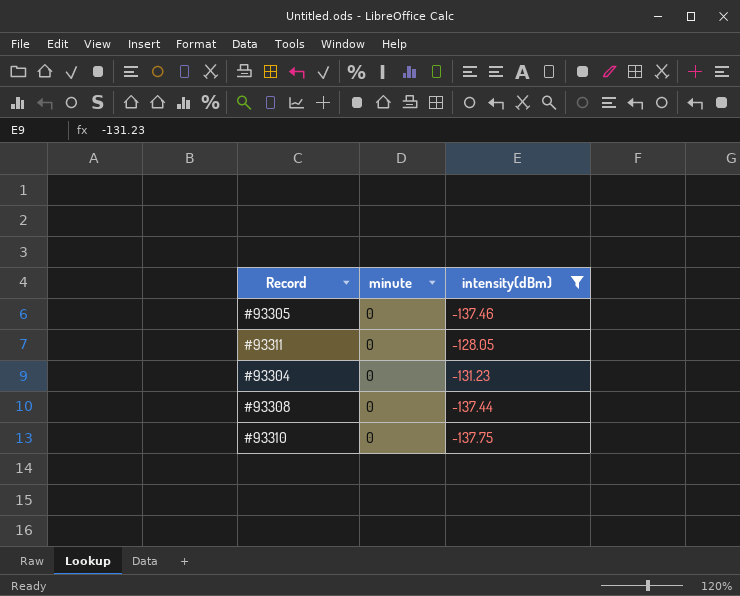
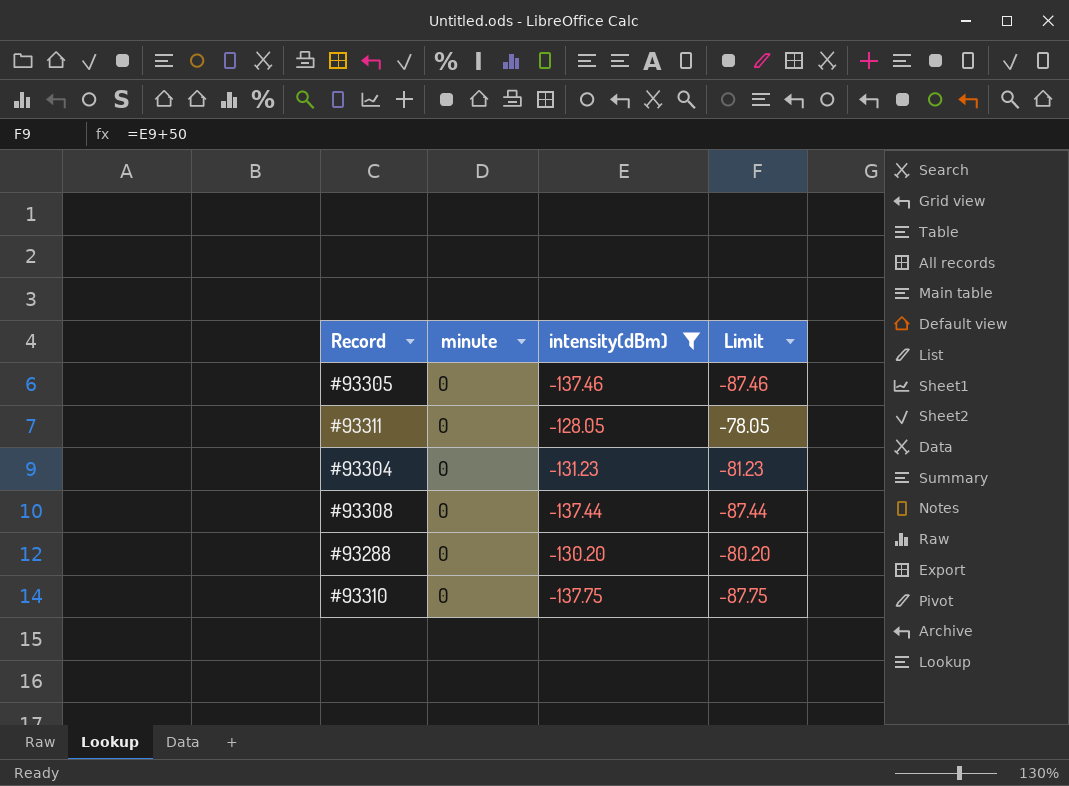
column Limit | formula: none -> [intensity(dBm)] + 50
row #93288: none -> 0 | -130.20 | -80.20

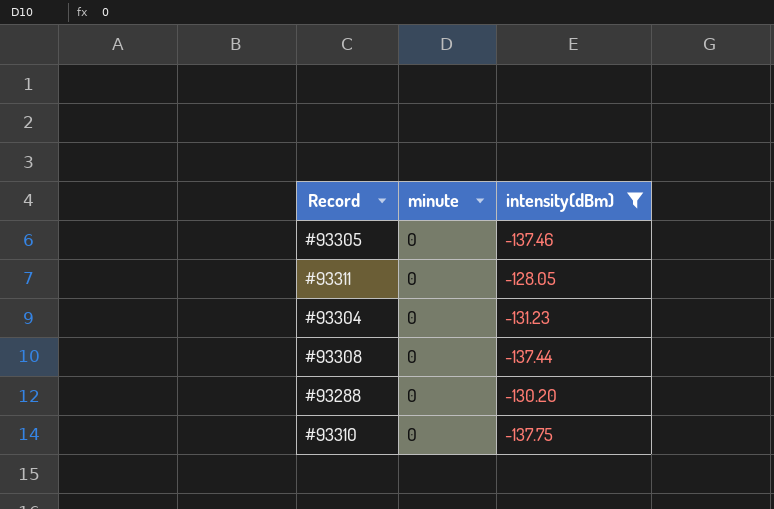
column Limit | formula: [intensity(dBm)] + 50 -> none

